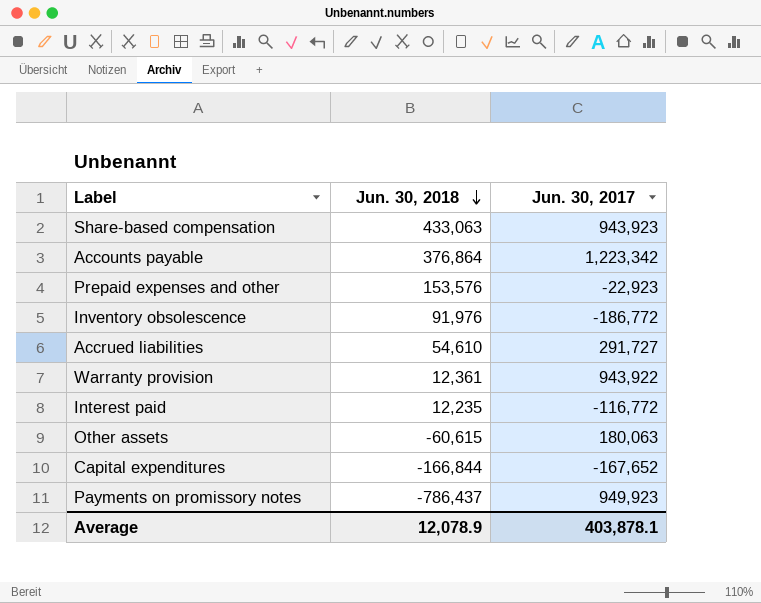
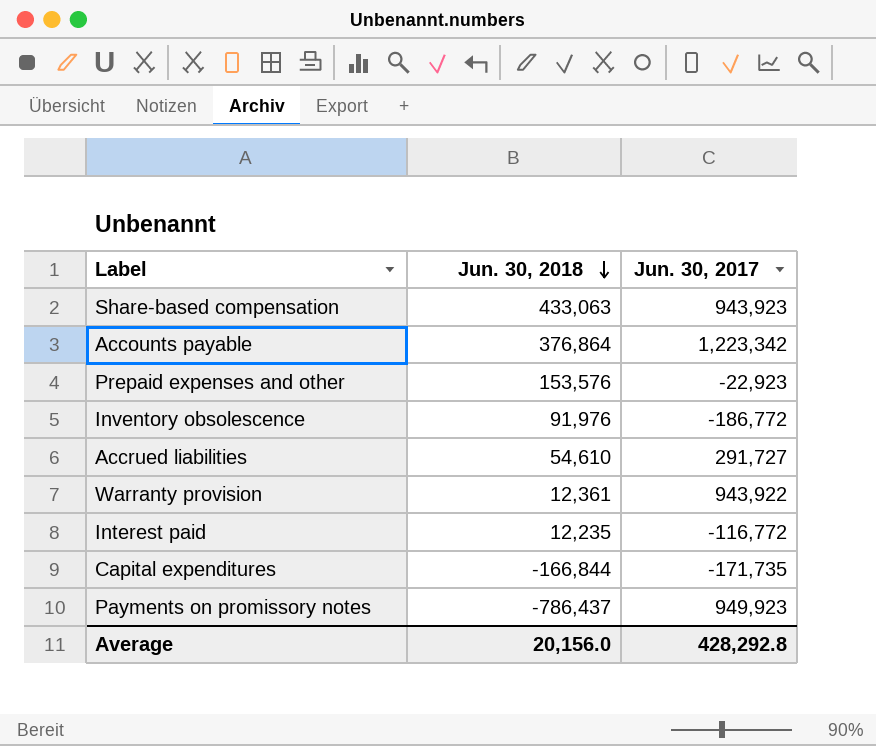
row Other assets: -60,615 | 180,063 -> none
Capital expenditures | Jun. 30, 2017: -167,652 -> -171,735
Average | Jun. 30, 2018: 12,078.9 -> 20,156.0
Average | Jun. 30, 2017: 403,878.1 -> 428,292.8

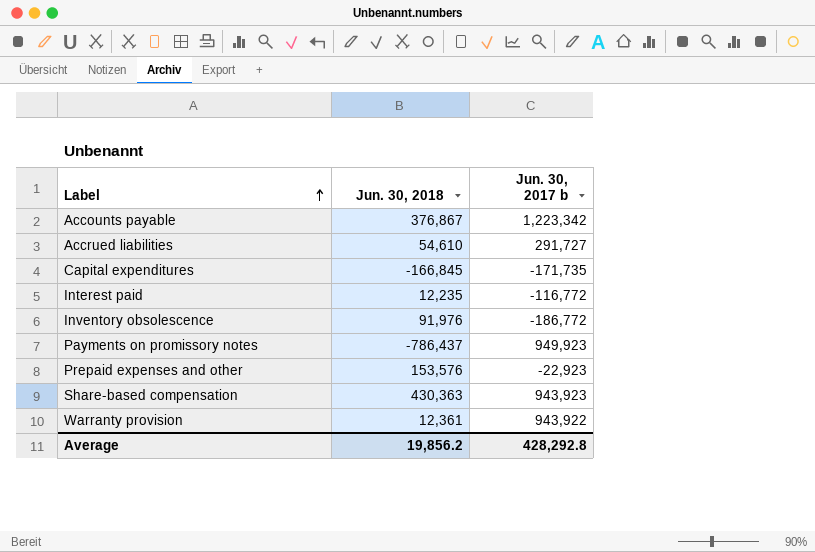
row order: Jun. 30, 2018 descending -> Label ascending
column name: Jun. 30, 2017 -> Jun. 30, 2017 b
Accounts payable | Jun. 30, 2018: 376,864 -> 376,867
Capital expenditures | Jun. 30, 2018: -166,844 -> -166,845
Share-based compensation | Jun. 30, 2018: 433,063 -> 430,363
Average | Jun. 30, 2018: 20,156.0 -> 19,856.2

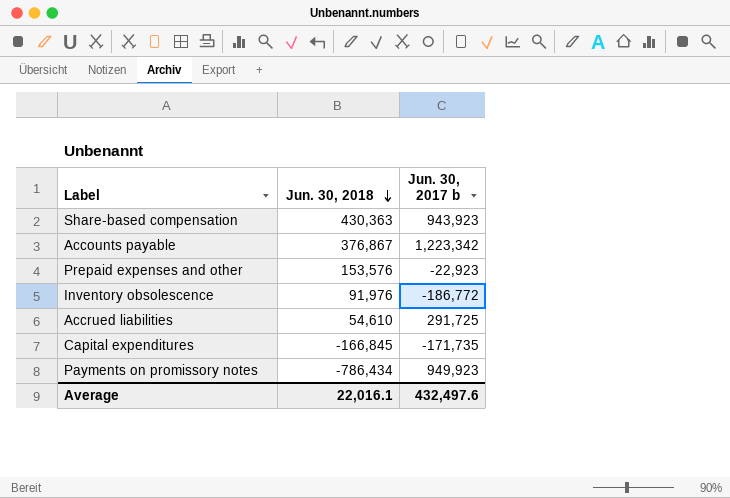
row order: Label ascending -> Jun. 30, 2018 descending
row Interest paid: 12,235 | -116,772 -> none
row Warranty provision: 12,361 | 943,922 -> none
Accrued liabilities | Jun. 30, 2017 b: 291,727 -> 291,725
Payments on promissory notes | Jun. 30, 2018: -786,437 -> -786,434
Average | Jun. 30, 2018: 19,856.2 -> 22,016.1
Average | Jun. 30, 2017 b: 428,292.8 -> 432,497.6

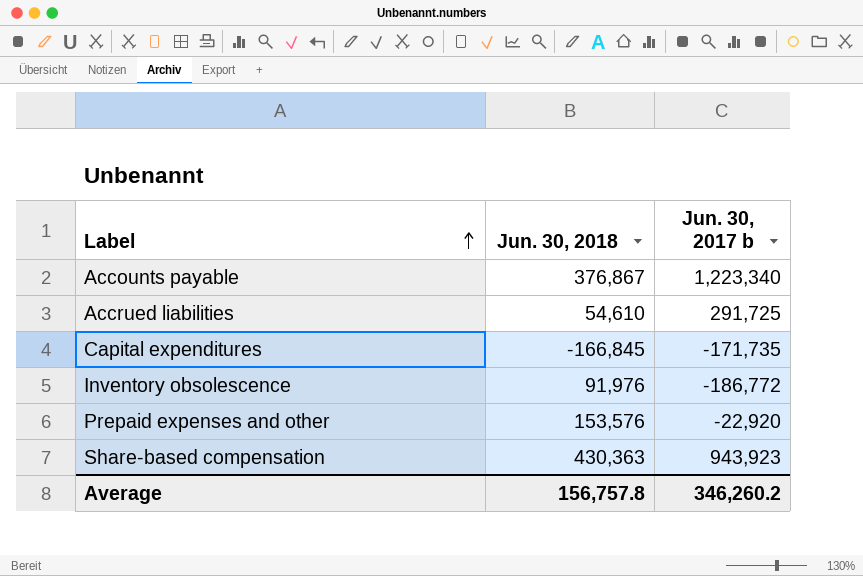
row order: Jun. 30, 2018 descending -> Label ascending
row Payments on promissory notes: -786,434 | 949,923 -> none
Accounts payable | Jun. 30, 2017 b: 1,223,342 -> 1,223,340
Prepaid expenses and other | Jun. 30, 2017 b: -22,923 -> -22,920
Average | Jun. 30, 2018: 22,016.1 -> 156,757.8
Average | Jun. 30, 2017 b: 432,497.6 -> 346,260.2

